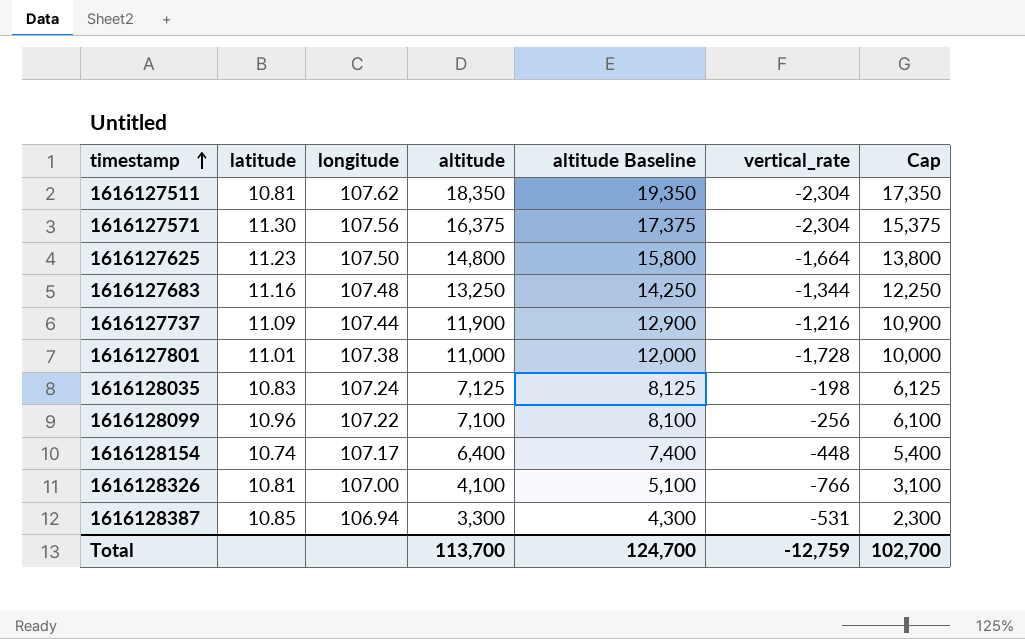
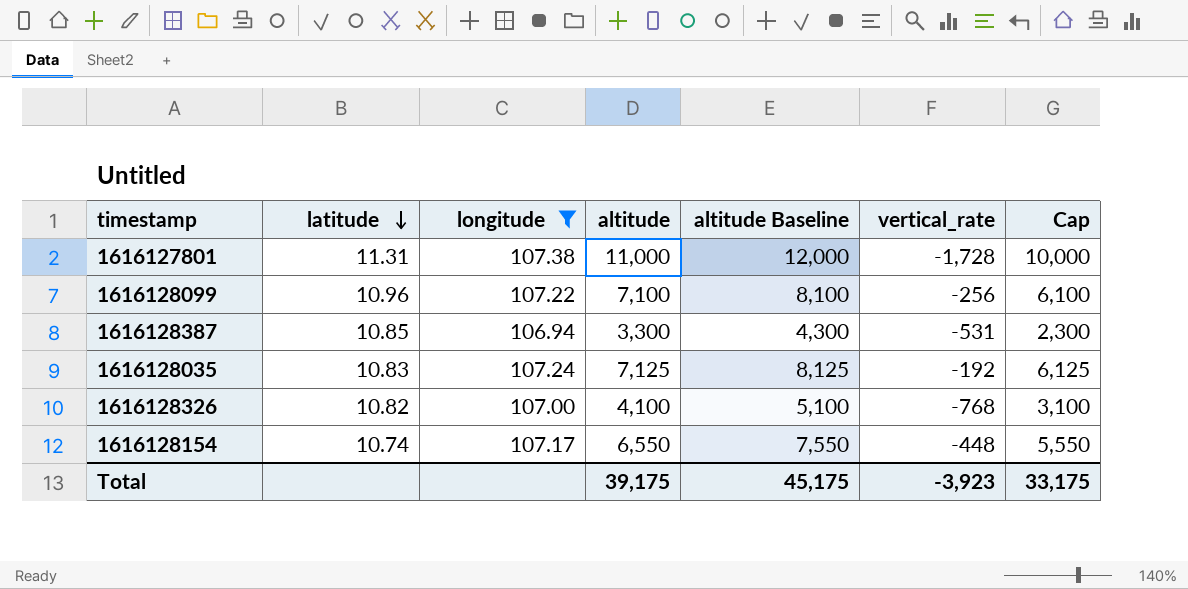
filter: none -> longitude <= 107.38
row order: timestamp ascending -> latitude descending
1616127801 | latitude: 11.01 -> 11.31
1616128035 | vertical_rate: -198 -> -192
1616128326 | latitude: 10.81 -> 10.82
1616128326 | vertical_rate: -766 -> -768
1616128154 | altitude: 6,400 -> 6,550
1616128154 | altitude Baseline: 7,400 -> 7,550
1616128154 | Cap: 5,400 -> 5,550
Total | altitude: 113,700 -> 39,175
Total | altitude Baseline: 124,700 -> 45,175
Total | vertical_rate: -12,759 -> -3,923
Total | Cap: 102,700 -> 33,175

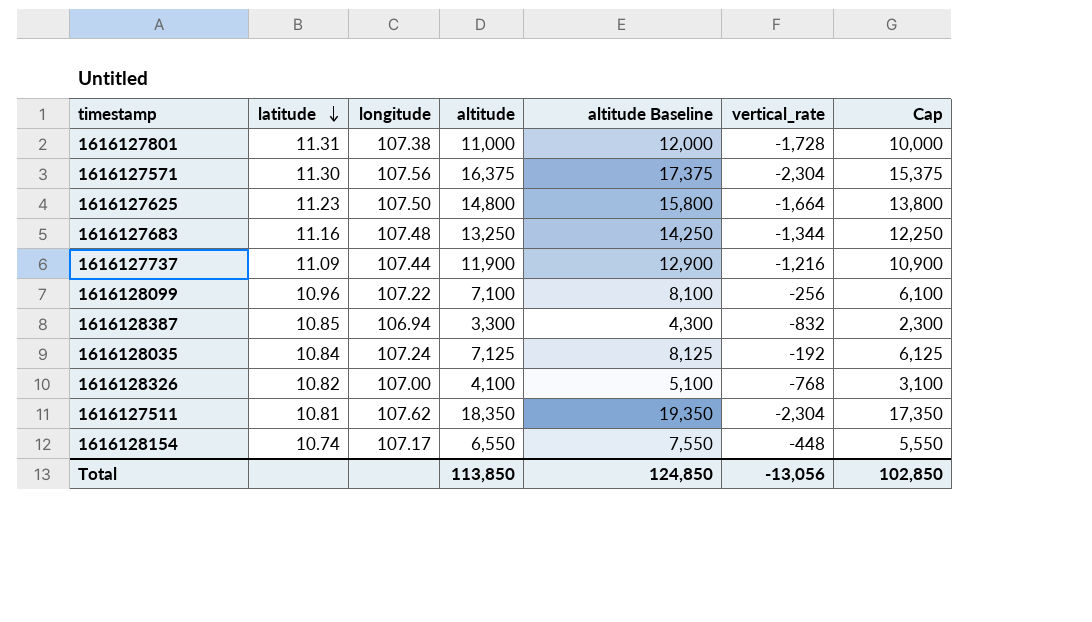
filter: longitude <= 107.38 -> none
1616128387 | vertical_rate: -531 -> -832
1616128035 | latitude: 10.83 -> 10.84
Total | altitude: 39,175 -> 113,850
Total | altitude Baseline: 45,175 -> 124,850
Total | vertical_rate: -3,923 -> -13,056
Total | Cap: 33,175 -> 102,850

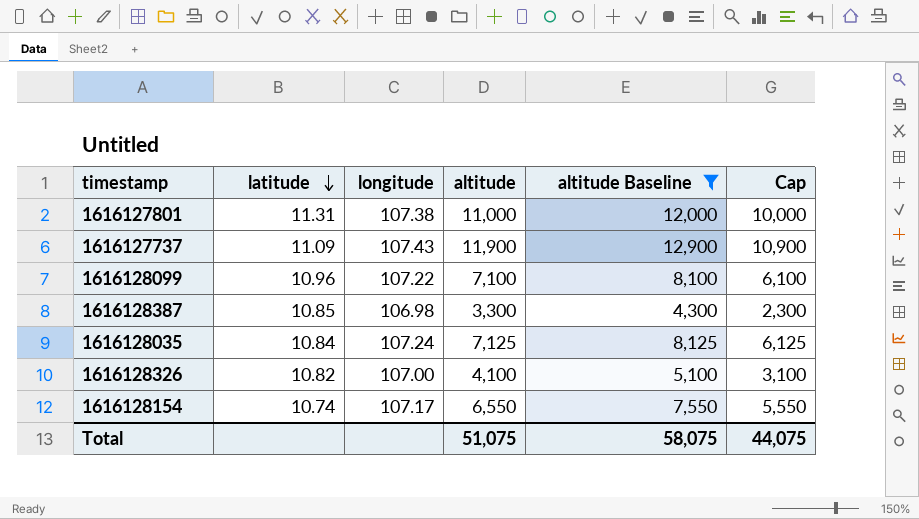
filter: none -> altitude Baseline <= 12,900
column vertical_rate | position: 6 -> none
1616127737 | longitude: 107.44 -> 107.43
1616128387 | longitude: 106.94 -> 106.98
Total | altitude: 113,850 -> 51,075
Total | altitude Baseline: 124,850 -> 58,075
Total | Cap: 102,850 -> 44,075

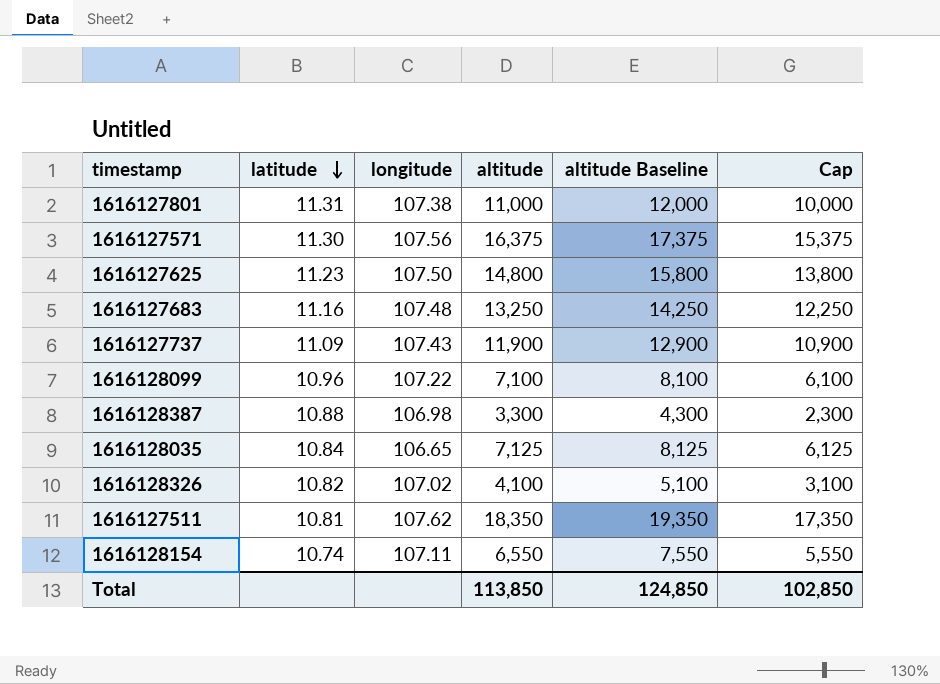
filter: altitude Baseline <= 12,900 -> none
1616128387 | latitude: 10.85 -> 10.88
1616128035 | longitude: 107.24 -> 106.65
1616128326 | longitude: 107.00 -> 107.02
1616128154 | longitude: 107.17 -> 107.11
Total | altitude: 51,075 -> 113,850
Total | altitude Baseline: 58,075 -> 124,850
Total | Cap: 44,075 -> 102,850

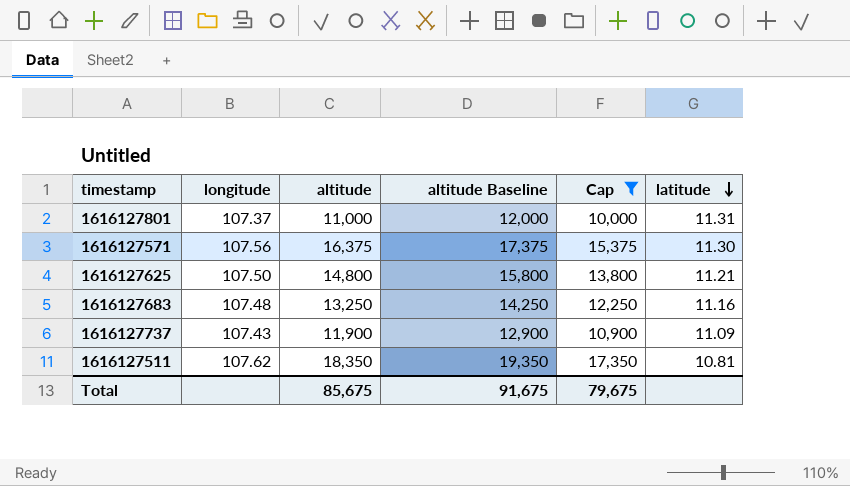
filter: none -> Cap >= 10,000
column latitude | position: 2 -> 6
1616127801 | longitude: 107.38 -> 107.37
1616127625 | latitude: 11.23 -> 11.21
Total | altitude: 113,850 -> 85,675
Total | altitude Baseline: 124,850 -> 91,675
Total | Cap: 102,850 -> 79,675

